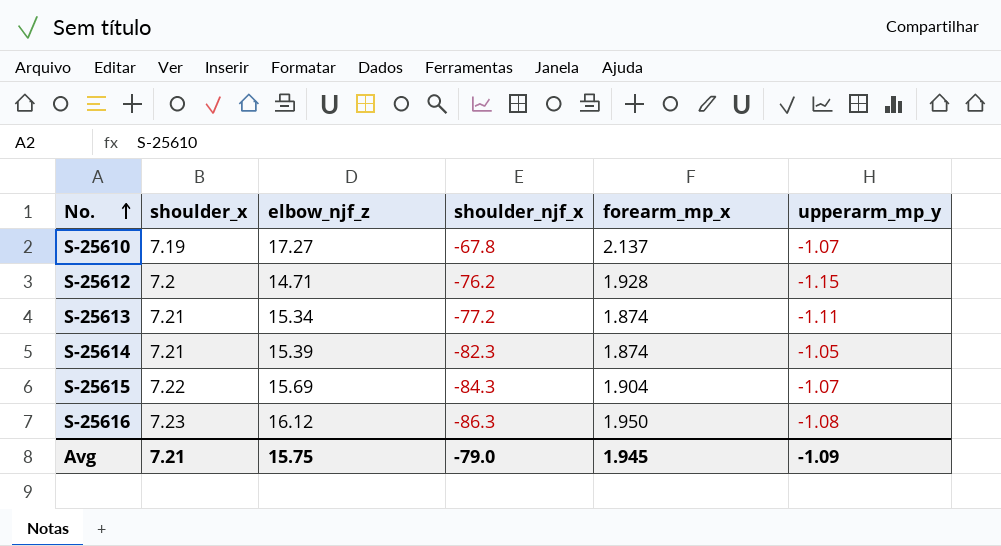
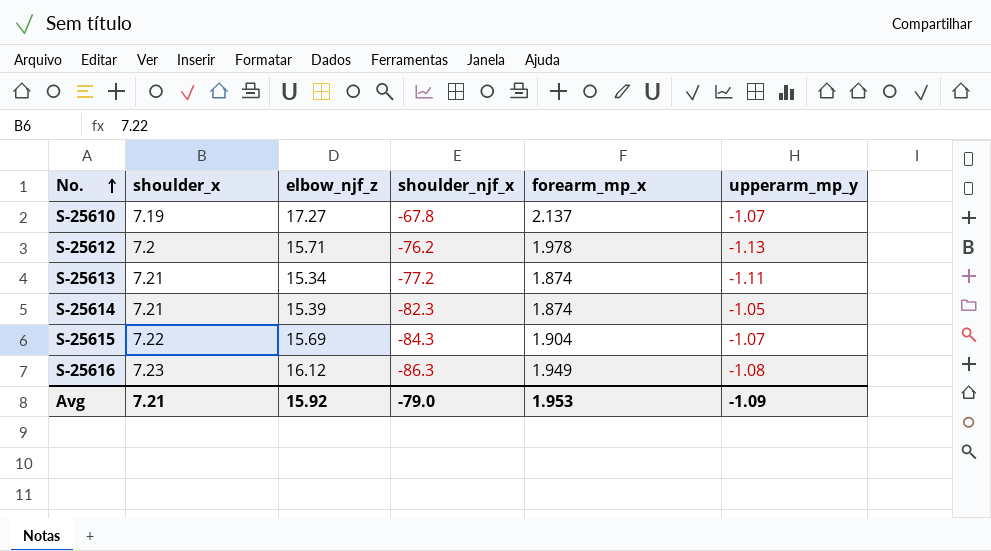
S-25612 | elbow_njf_z: 14.71 -> 15.71
S-25612 | forearm_mp_x: 1.928 -> 1.978
S-25612 | upperarm_mp_y: -1.15 -> -1.13
S-25616 | forearm_mp_x: 1.950 -> 1.949
Avg | elbow_njf_z: 15.75 -> 15.92
Avg | forearm_mp_x: 1.945 -> 1.953

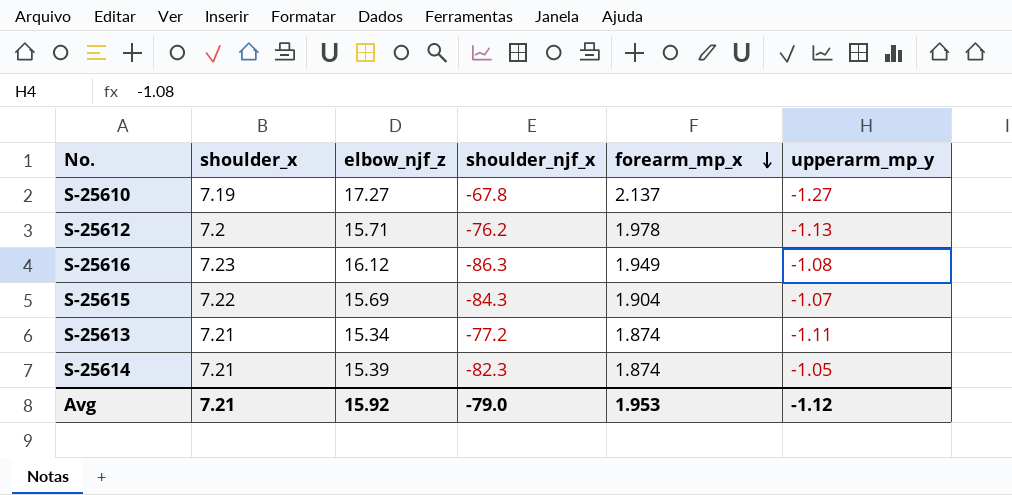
row order: No. ascending -> forearm_mp_x descending
S-25610 | upperarm_mp_y: -1.07 -> -1.27
Avg | upperarm_mp_y: -1.09 -> -1.12

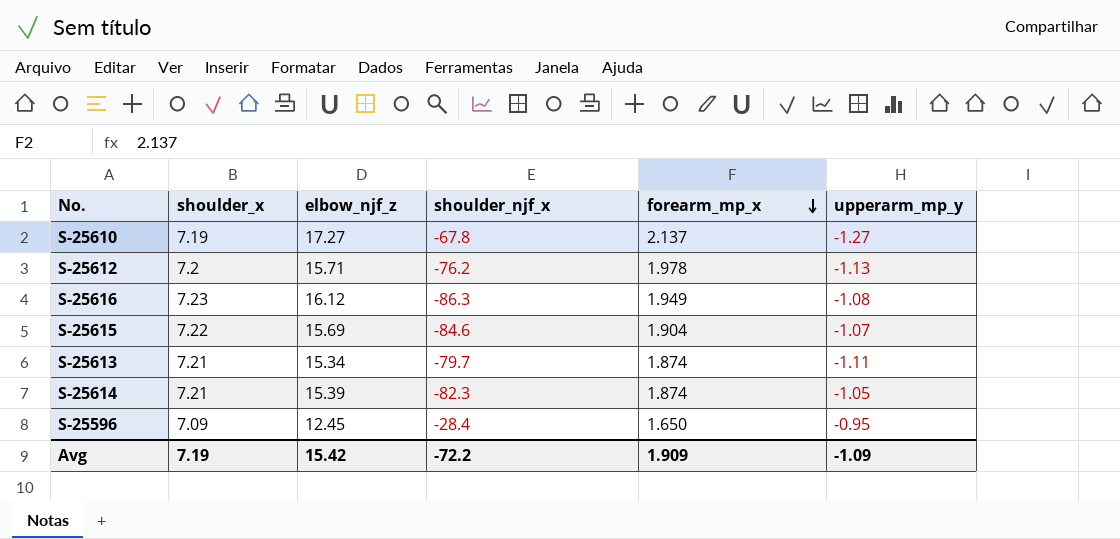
S-25615 | shoulder_njf_x: -84.3 -> -84.6
S-25613 | shoulder_njf_x: -77.2 -> -79.7
row S-25596: none -> 7.09 | 12.45 | -28.4 | 1.650 | -0.95
Avg | shoulder_x: 7.21 -> 7.19
Avg | elbow_njf_z: 15.92 -> 15.42
Avg | shoulder_njf_x: -79.0 -> -72.2
Avg | forearm_mp_x: 1.953 -> 1.909
Avg | upperarm_mp_y: -1.12 -> -1.09

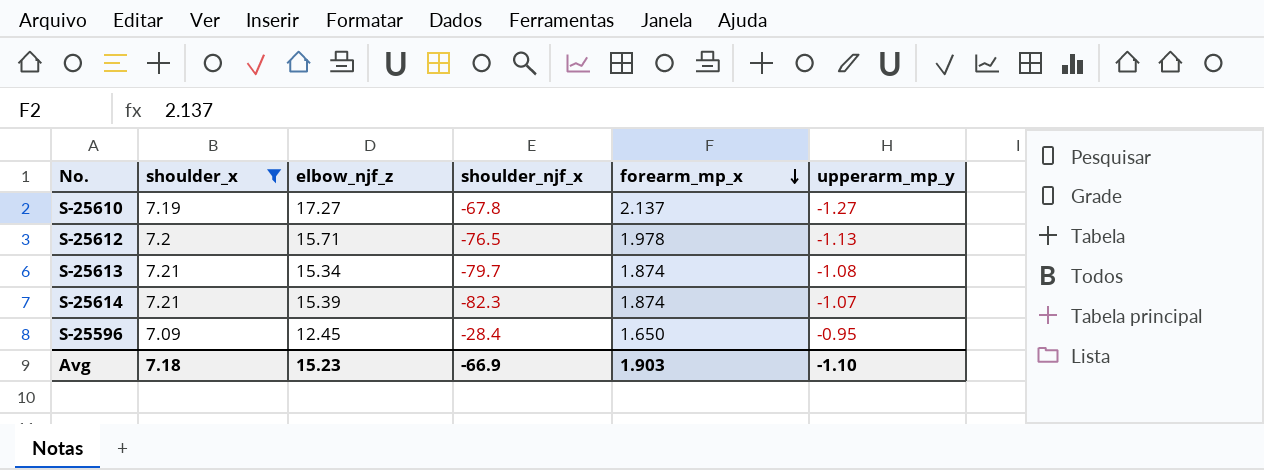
filter: none -> shoulder_x <= 7.21
S-25612 | shoulder_njf_x: -76.2 -> -76.5
S-25613 | upperarm_mp_y: -1.11 -> -1.08
S-25614 | upperarm_mp_y: -1.05 -> -1.07
Avg | shoulder_x: 7.19 -> 7.18
Avg | elbow_njf_z: 15.42 -> 15.23
Avg | shoulder_njf_x: -72.2 -> -66.9
Avg | forearm_mp_x: 1.909 -> 1.903
Avg | upperarm_mp_y: -1.09 -> -1.10

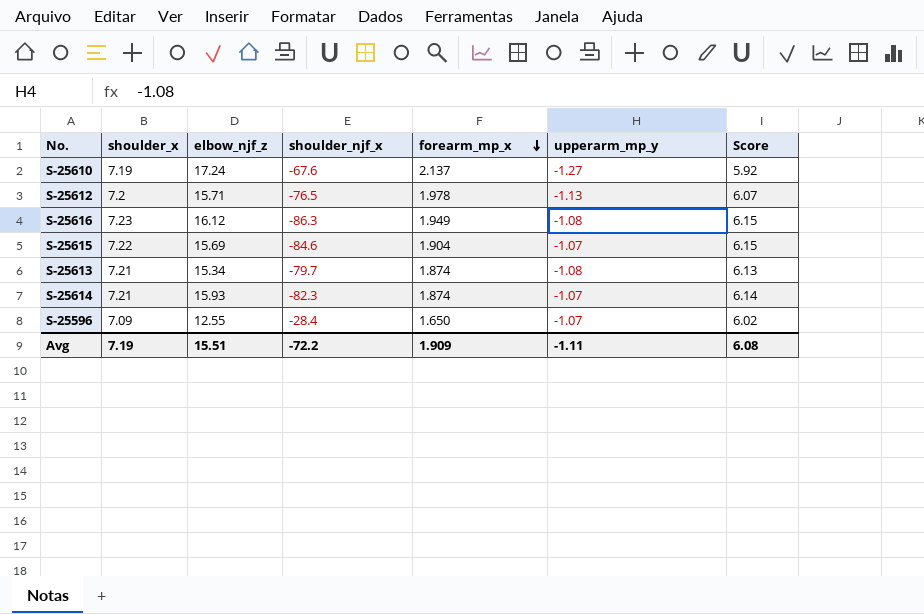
filter: shoulder_x <= 7.21 -> none
column Score | formula: none -> [shoulder_x] + [upperarm_mp_y]
S-25610 | elbow_njf_z: 17.27 -> 17.24
S-25610 | shoulder_njf_x: -67.8 -> -67.6
S-25614 | elbow_njf_z: 15.39 -> 15.93
S-25596 | elbow_njf_z: 12.45 -> 12.55
S-25596 | upperarm_mp_y: -0.95 -> -1.07
Avg | shoulder_x: 7.18 -> 7.19
Avg | elbow_njf_z: 15.23 -> 15.51
Avg | shoulder_njf_x: -66.9 -> -72.2
Avg | forearm_mp_x: 1.903 -> 1.909
Avg | upperarm_mp_y: -1.10 -> -1.11

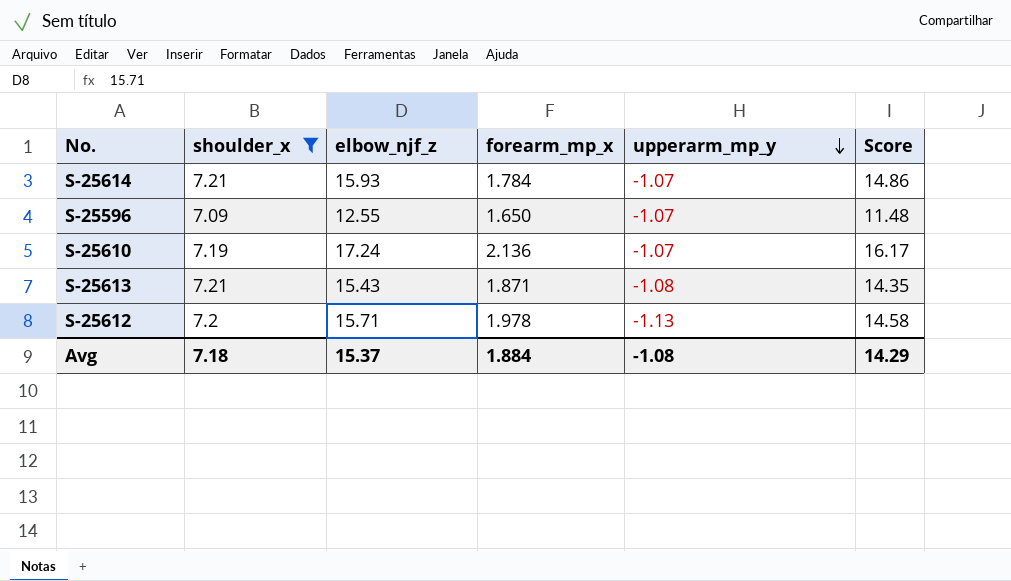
filter: none -> shoulder_x <= 7.21
row order: forearm_mp_x descending -> upperarm_mp_y descending
column shoulder_njf_x | position: 4 -> none
column Score | formula: [shoulder_x] + [upperarm_mp_y] -> [elbow_njf_z] + [upperarm_mp_y]
S-25614 | forearm_mp_x: 1.874 -> 1.784
S-25610 | forearm_mp_x: 2.137 -> 2.136
S-25610 | upperarm_mp_y: -1.27 -> -1.07
S-25613 | elbow_njf_z: 15.34 -> 15.43
S-25613 | forearm_mp_x: 1.874 -> 1.871
Avg | shoulder_x: 7.19 -> 7.18
Avg | elbow_njf_z: 15.51 -> 15.37
Avg | forearm_mp_x: 1.909 -> 1.884
Avg | upperarm_mp_y: -1.11 -> -1.08
Avg | Score: 6.08 -> 14.29

